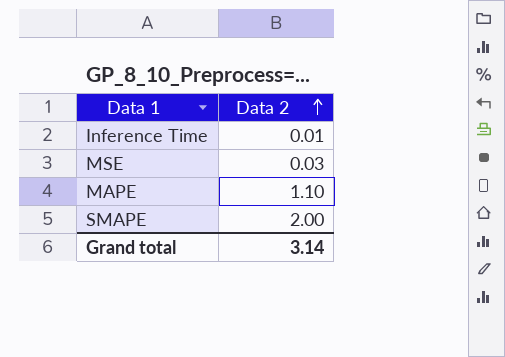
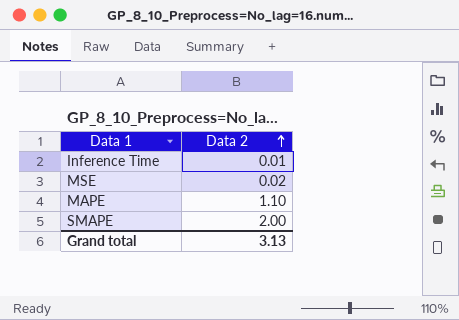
MSE | Data 2: 0.03 -> 0.02
Grand total | Data 2: 3.14 -> 3.13

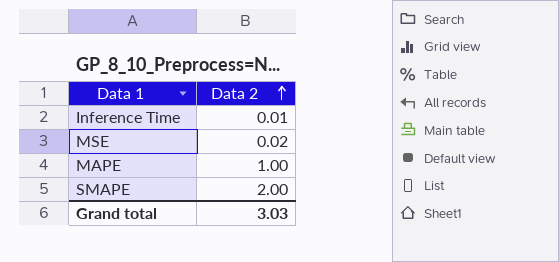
MAPE | Data 2: 1.10 -> 1.00
Grand total | Data 2: 3.13 -> 3.03

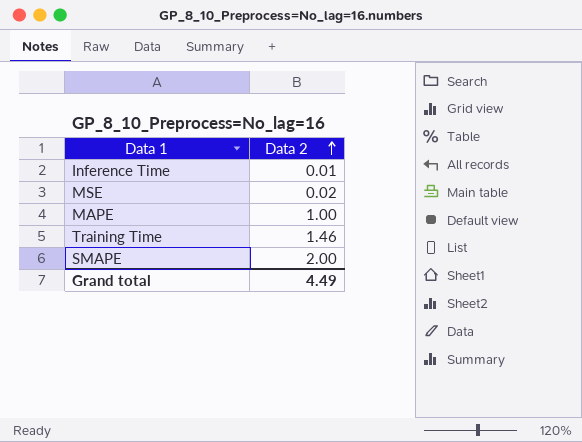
row Training Time: none -> 1.46
Grand total | Data 2: 3.03 -> 4.49

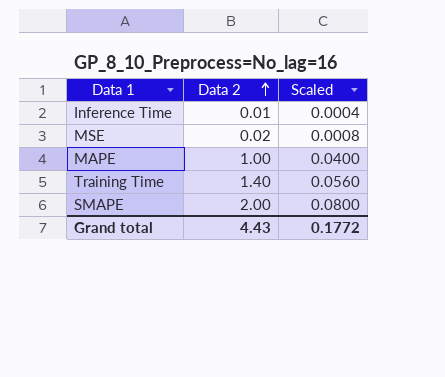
column Scaled | formula: none -> [Data 2] * 0.04
Training Time | Data 2: 1.46 -> 1.40
Grand total | Data 2: 4.49 -> 4.43

